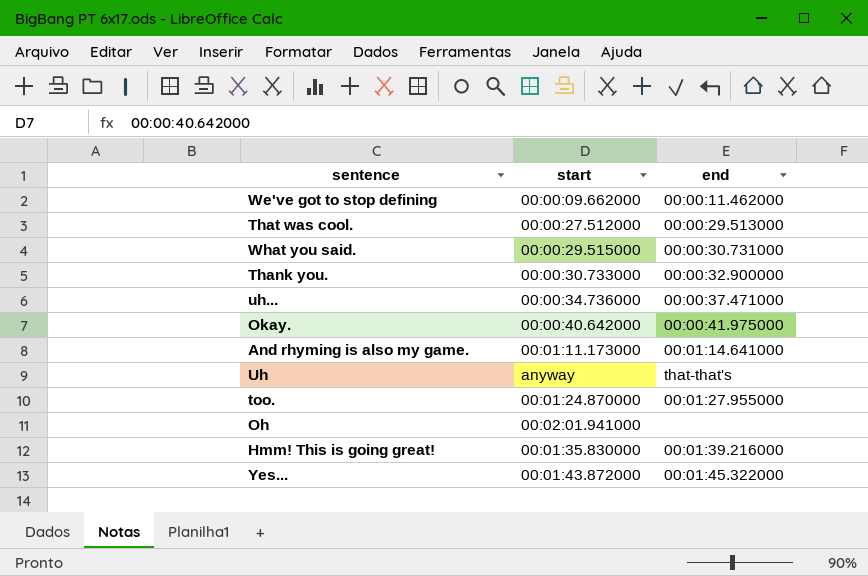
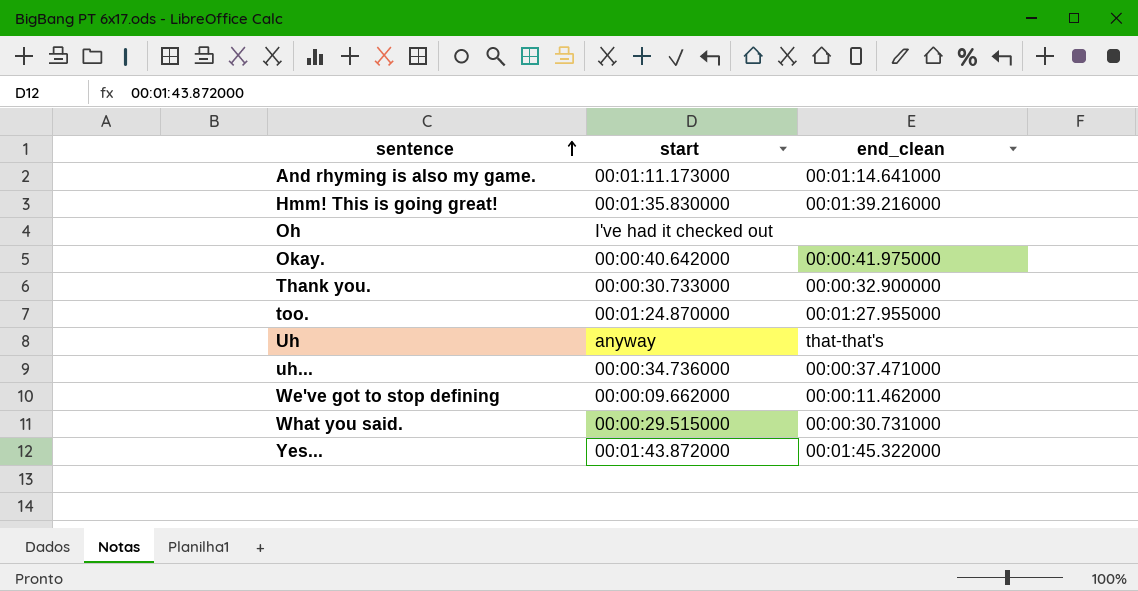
row order: none -> sentence ascending
column name: end -> end_clean
row That was cool.: 00:00:27.512000 | 00:00:29.513000 -> none
Oh | start: 00:02:01.941000 -> I've had it checked out

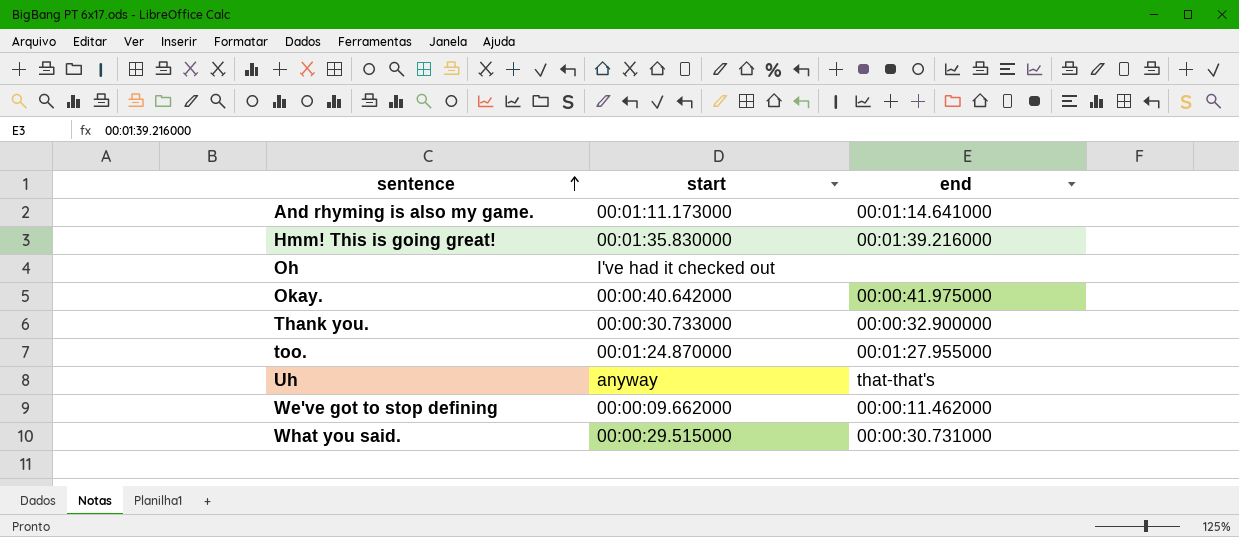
column name: end_clean -> end
row uh...: 00:00:34.736000 | 00:00:37.471000 -> none
row Yes...: 00:01:43.872000 | 00:01:45.322000 -> none

